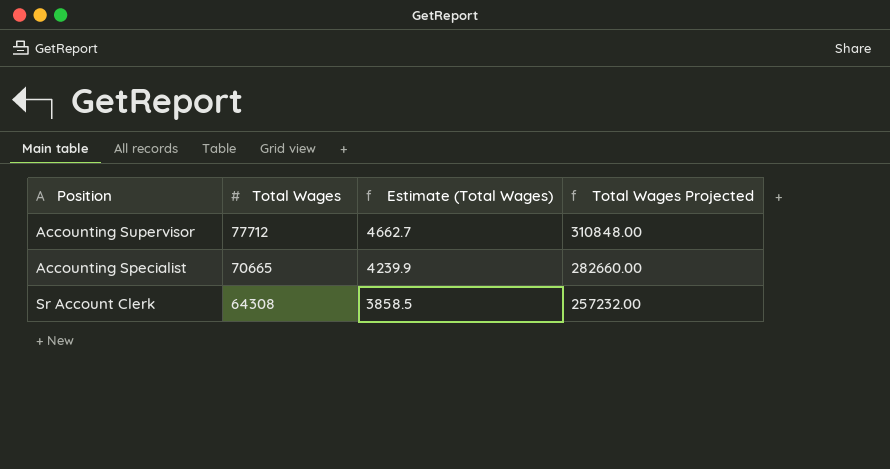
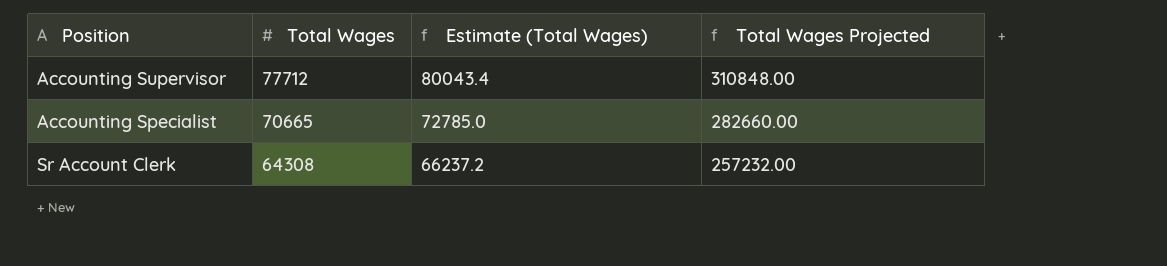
column Estimate (Total Wages) | formula: [Total Wages] * 0.06 -> [Total Wages] * 1.03

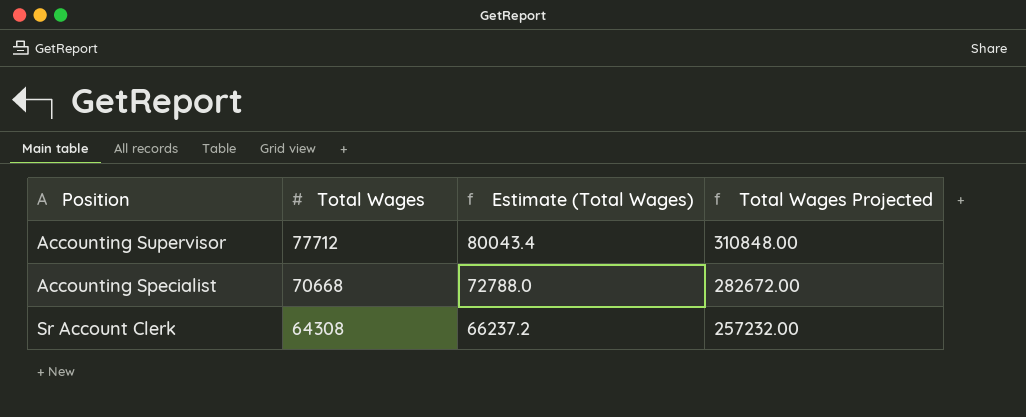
Accounting Specialist | Total Wages: 70665 -> 70668
Accounting Specialist | Estimate (Total Wages): 72785.0 -> 72788.0
Accounting Specialist | Total Wages Projected: 282660.00 -> 282672.00

